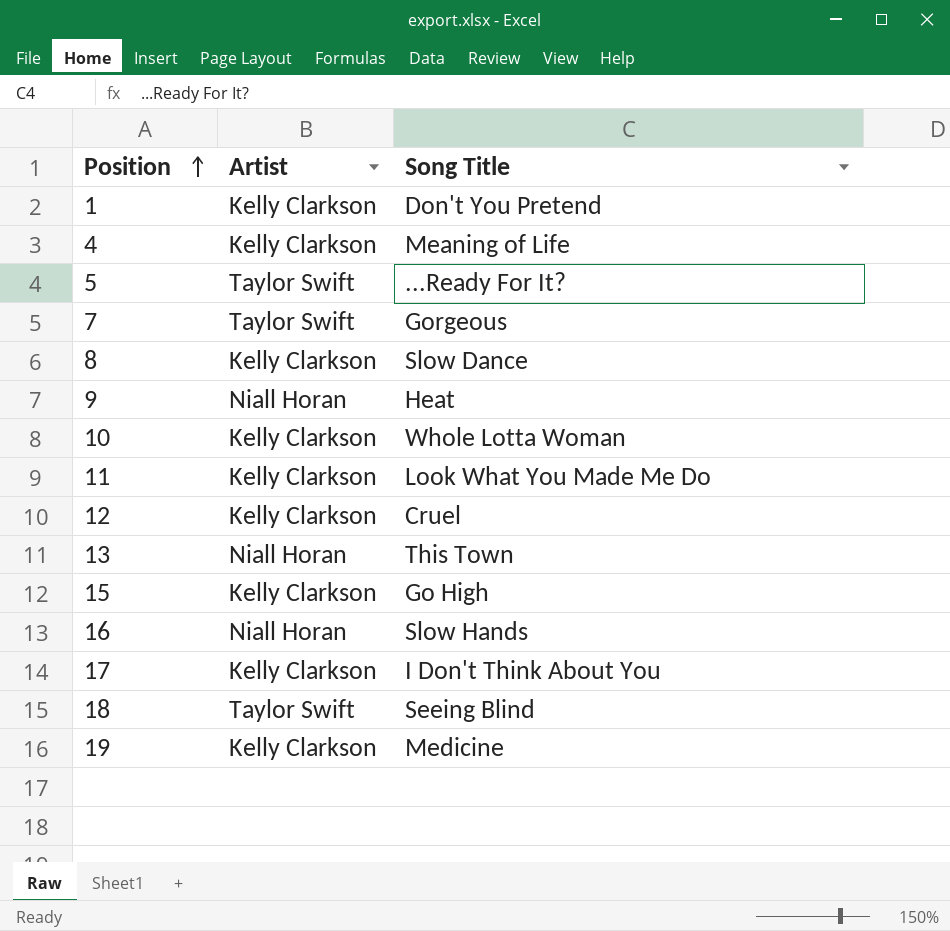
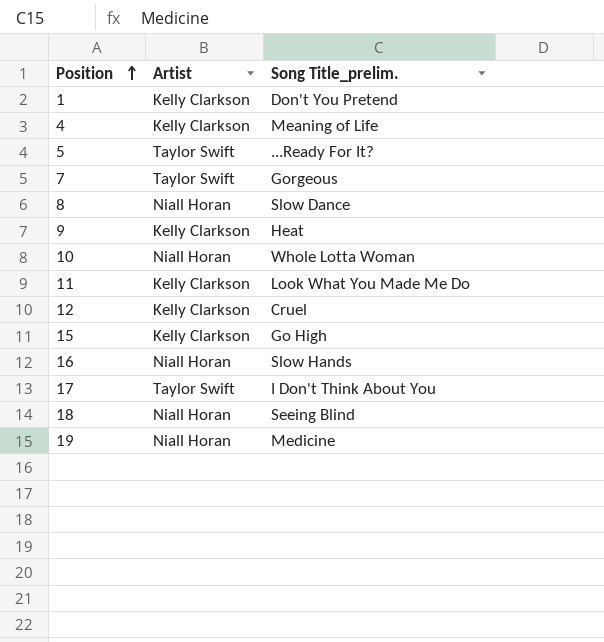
column name: Song Title -> Song Title_prelim.
row 13: Niall Horan | This Town -> none
8 | Artist: Kelly Clarkson -> Niall Horan
9 | Artist: Niall Horan -> Kelly Clarkson
10 | Artist: Kelly Clarkson -> Niall Horan
17 | Artist: Kelly Clarkson -> Taylor Swift
18 | Artist: Taylor Swift -> Niall Horan
19 | Artist: Kelly Clarkson -> Niall Horan

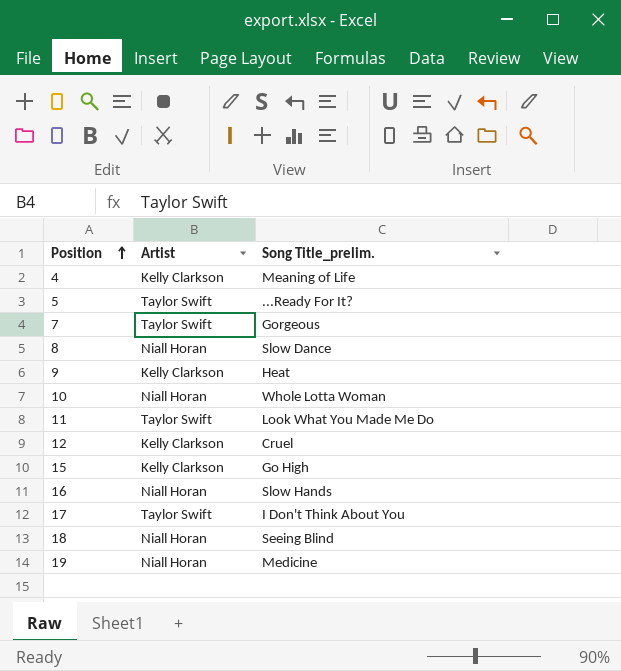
row 1: Kelly Clarkson | Don't You Pretend -> none
11 | Artist: Kelly Clarkson -> Taylor Swift

